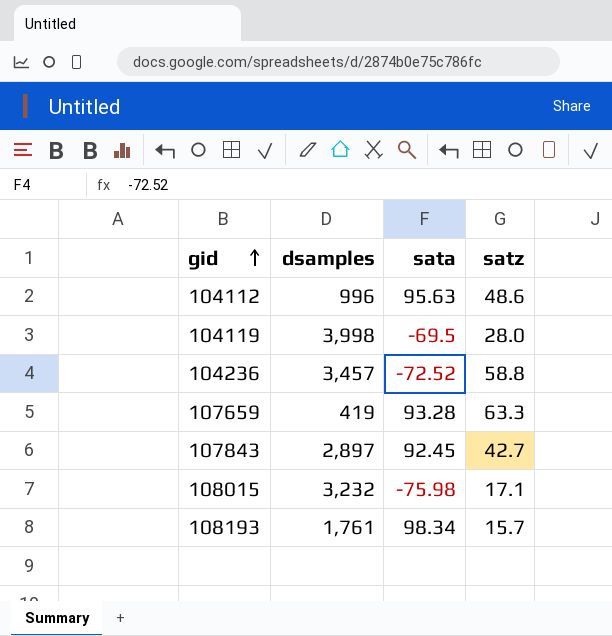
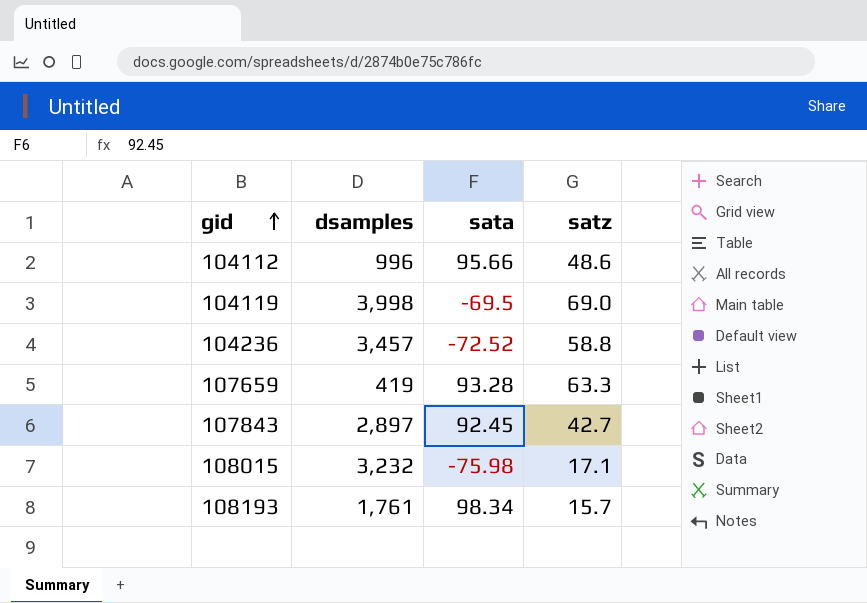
104112 | sata: 95.63 -> 95.66
104119 | satz: 28.0 -> 69.0

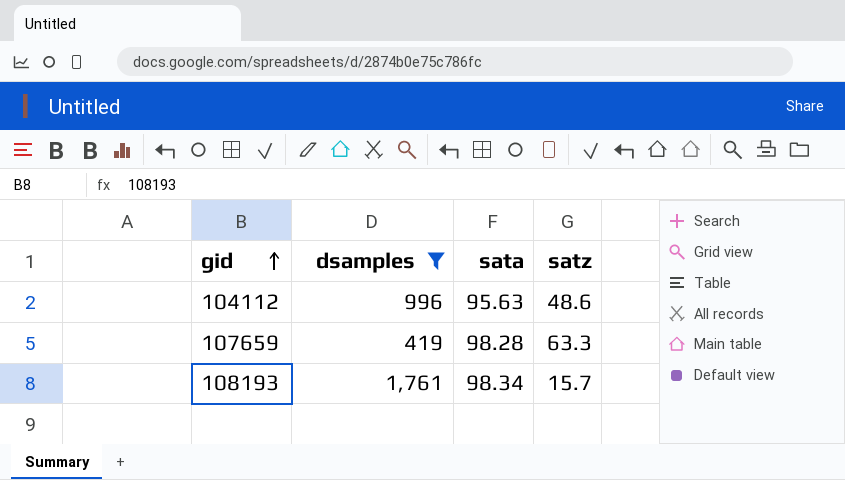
filter: none -> dsamples <= 1,761
104112 | sata: 95.66 -> 95.63
107659 | sata: 93.28 -> 98.28

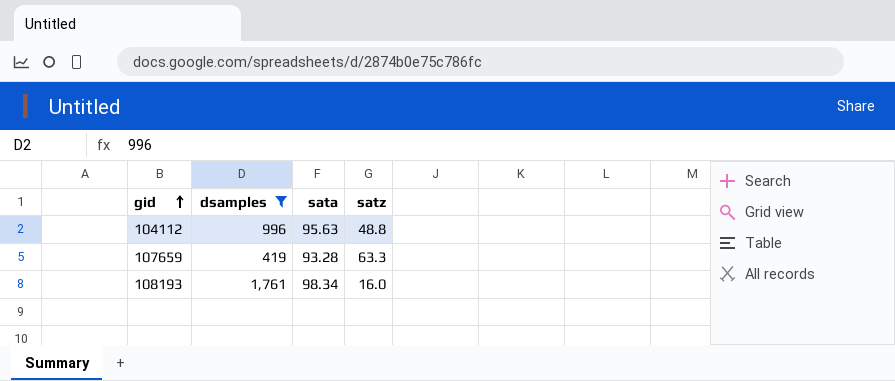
104112 | satz: 48.6 -> 48.8
107659 | sata: 98.28 -> 93.28
108193 | satz: 15.7 -> 16.0

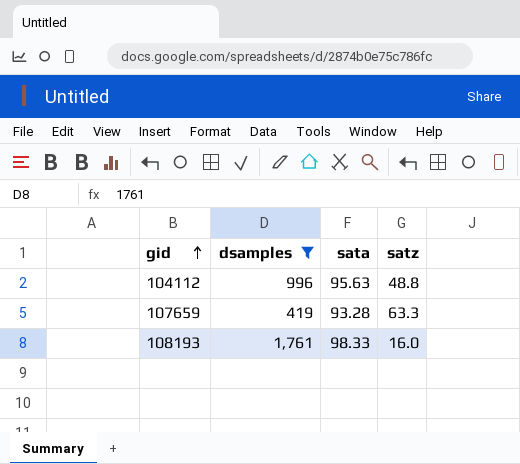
108193 | sata: 98.34 -> 98.33

